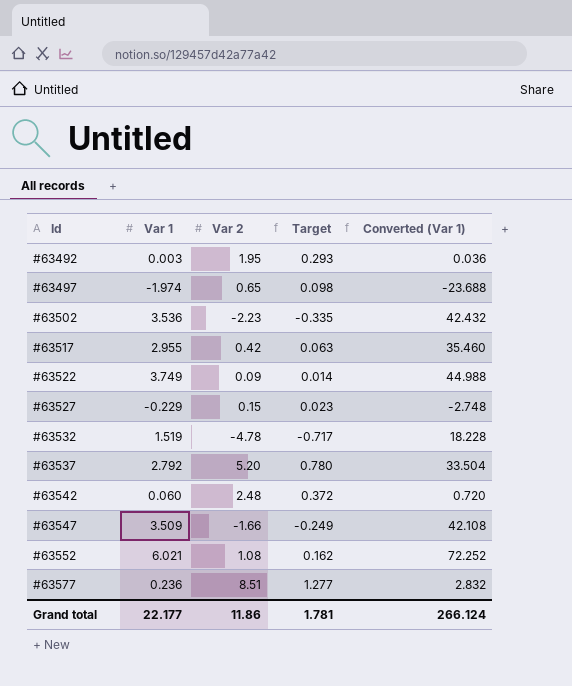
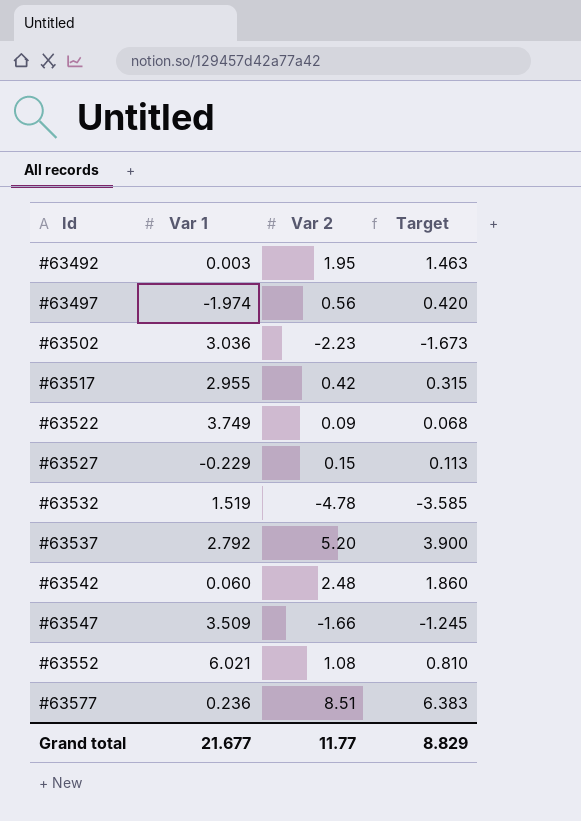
column Converted (Var 1) | formula: [Var 1] * 12 -> none
column Target | formula: [Var 2] * 0.15 -> [Var 2] * 0.75
#63497 | Var 2: 0.65 -> 0.56
#63502 | Var 1: 3.536 -> 3.036
Grand total | Var 1: 22.177 -> 21.677
Grand total | Var 2: 11.86 -> 11.77
Grand total | Target: 1.781 -> 8.829

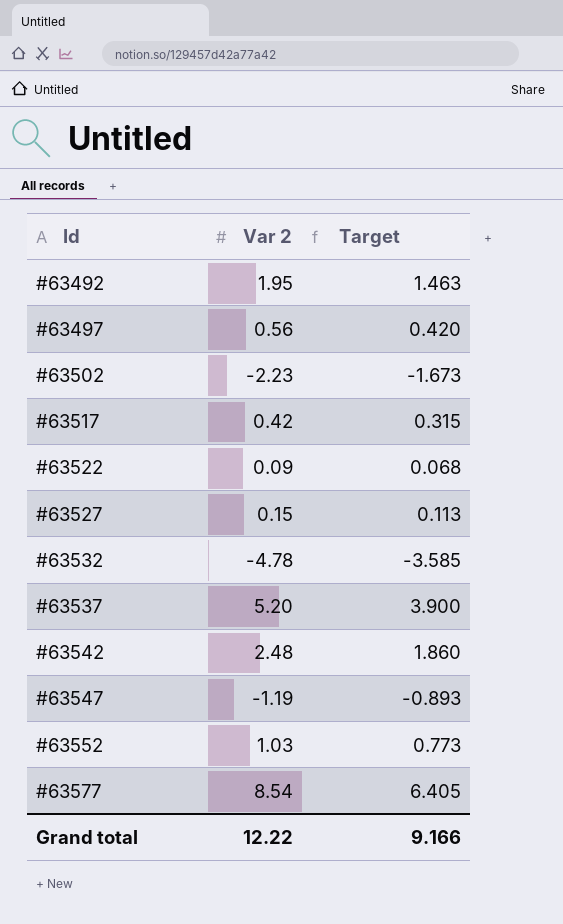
column Var 1 | position: 2 -> none
#63547 | Var 2: -1.66 -> -1.19
#63547 | Target: -1.245 -> -0.893
#63552 | Var 2: 1.08 -> 1.03
#63552 | Target: 0.810 -> 0.773
#63577 | Var 2: 8.51 -> 8.54
#63577 | Target: 6.383 -> 6.405
Grand total | Var 2: 11.77 -> 12.22
Grand total | Target: 8.829 -> 9.166

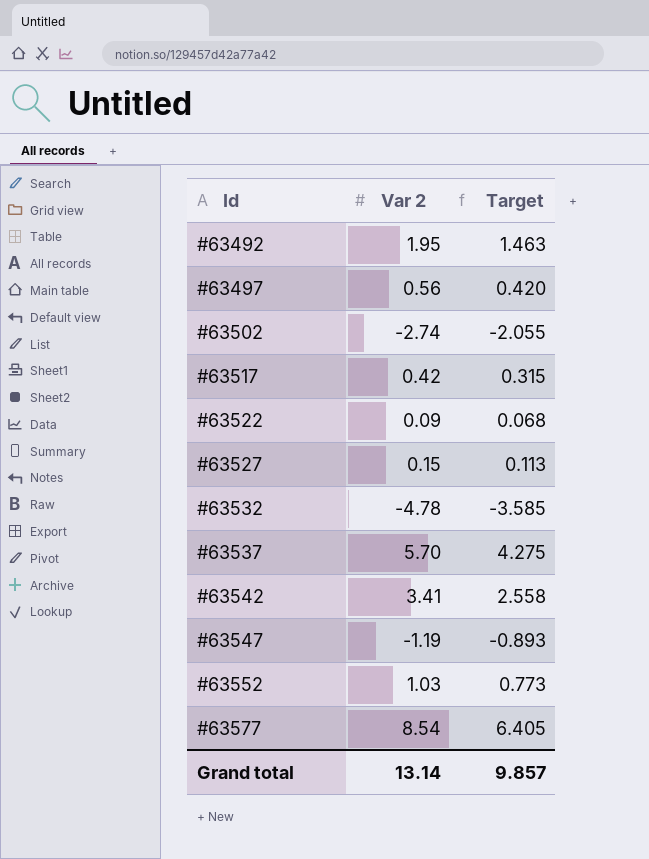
#63502 | Var 2: -2.23 -> -2.74
#63502 | Target: -1.673 -> -2.055
#63537 | Var 2: 5.20 -> 5.70
#63537 | Target: 3.900 -> 4.275
#63542 | Var 2: 2.48 -> 3.41
#63542 | Target: 1.860 -> 2.558
Grand total | Var 2: 12.22 -> 13.14
Grand total | Target: 9.166 -> 9.857

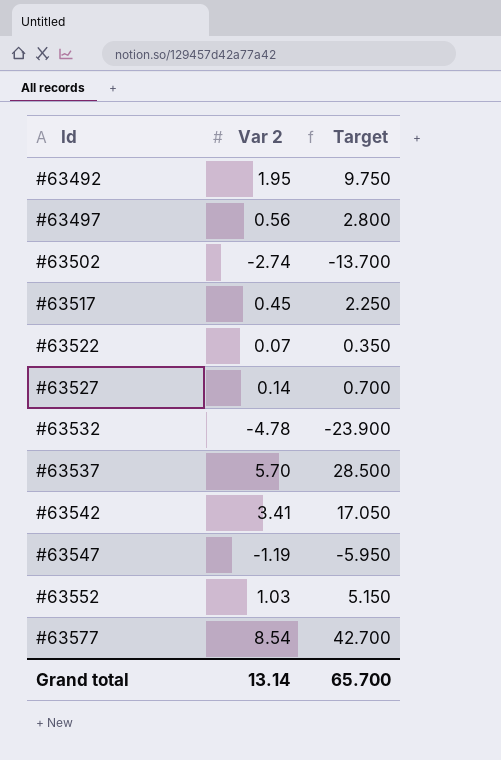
column Target | formula: [Var 2] * 0.75 -> [Var 2] * 5
#63517 | Var 2: 0.42 -> 0.45
#63522 | Var 2: 0.09 -> 0.07
#63527 | Var 2: 0.15 -> 0.14
Grand total | Target: 9.857 -> 65.700

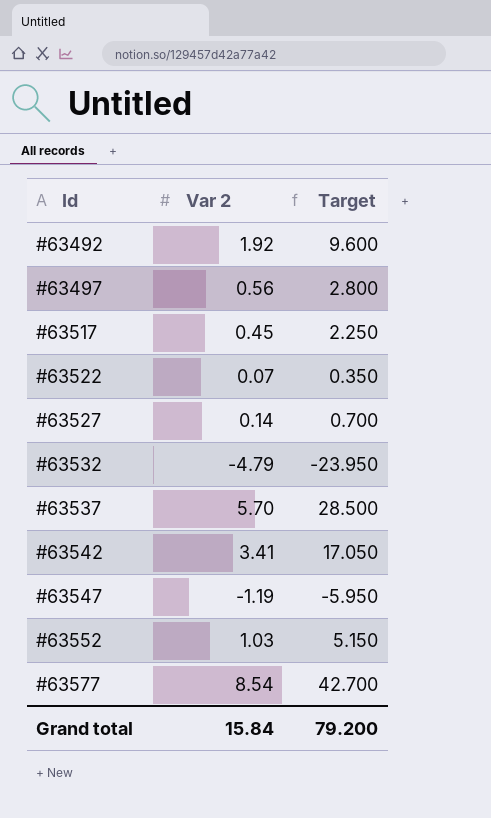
row #63502: -2.74 | -13.700 -> none
#63492 | Var 2: 1.95 -> 1.92
#63492 | Target: 9.750 -> 9.600
#63532 | Var 2: -4.78 -> -4.79
#63532 | Target: -23.900 -> -23.950
Grand total | Var 2: 13.14 -> 15.84
Grand total | Target: 65.700 -> 79.200

